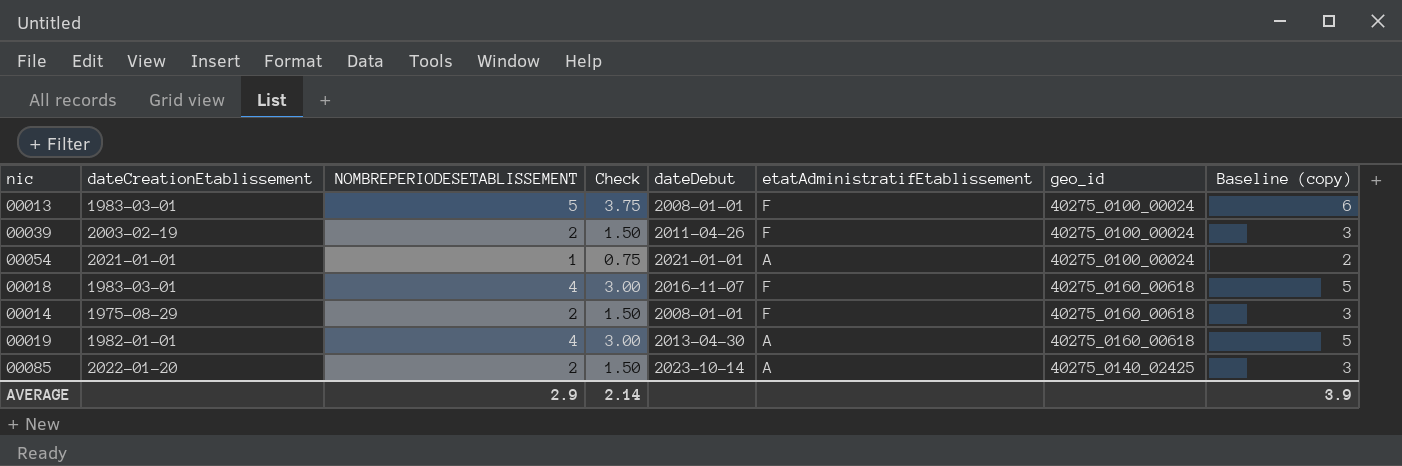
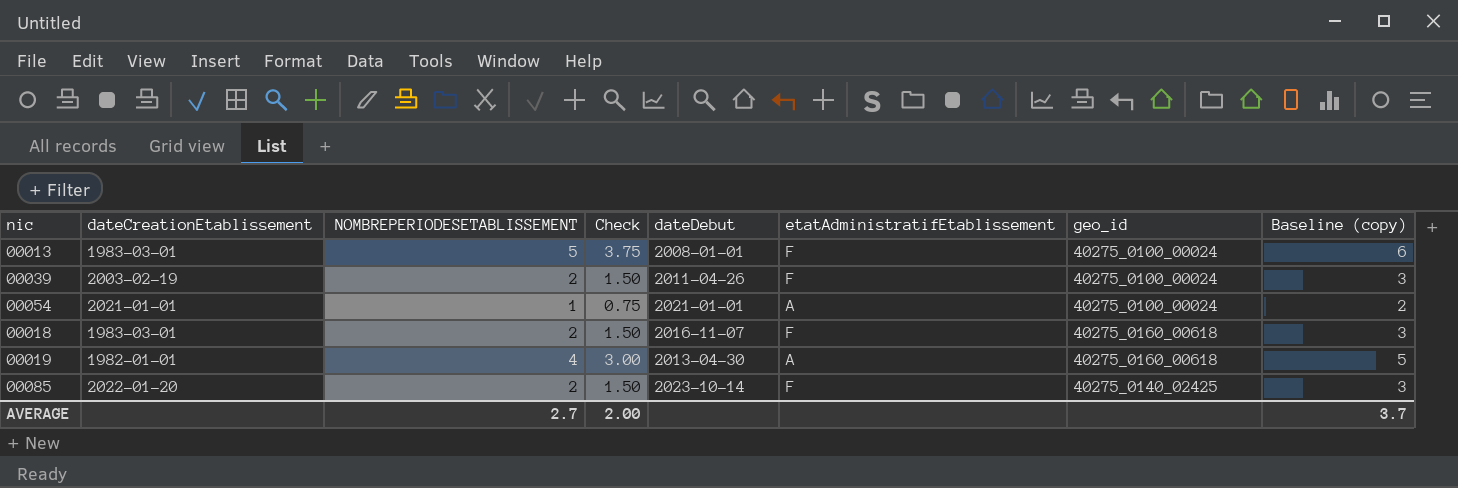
row 00014: 1975-08-29 | 2 | 1.50 | 2008-01-01 | F | 40275_0160_00618 | 3 -> none
00018 | NOMBREPERIODESETABLISSEMENT: 4 -> 2
00018 | Check: 3.00 -> 1.50
00018 | Baseline (copy): 5 -> 3
00085 | etatAdministratifEtablissement: A -> F
AVERAGE | NOMBREPERIODESETABLISSEMENT: 2.9 -> 2.7
AVERAGE | Check: 2.14 -> 2.00
AVERAGE | Baseline (copy): 3.9 -> 3.7

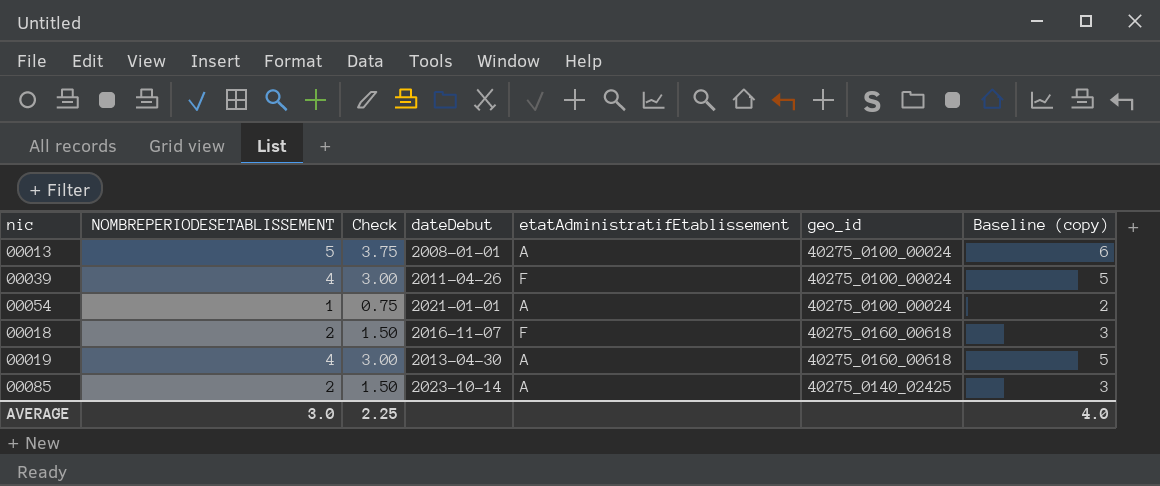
column dateCreationEtablissement | position: 2 -> none
00013 | etatAdministratifEtablissement: F -> A
00039 | NOMBREPERIODESETABLISSEMENT: 2 -> 4
00039 | Check: 1.50 -> 3.00
00039 | Baseline (copy): 3 -> 5
00085 | etatAdministratifEtablissement: F -> A
AVERAGE | NOMBREPERIODESETABLISSEMENT: 2.7 -> 3.0
AVERAGE | Check: 2.00 -> 2.25
AVERAGE | Baseline (copy): 3.7 -> 4.0

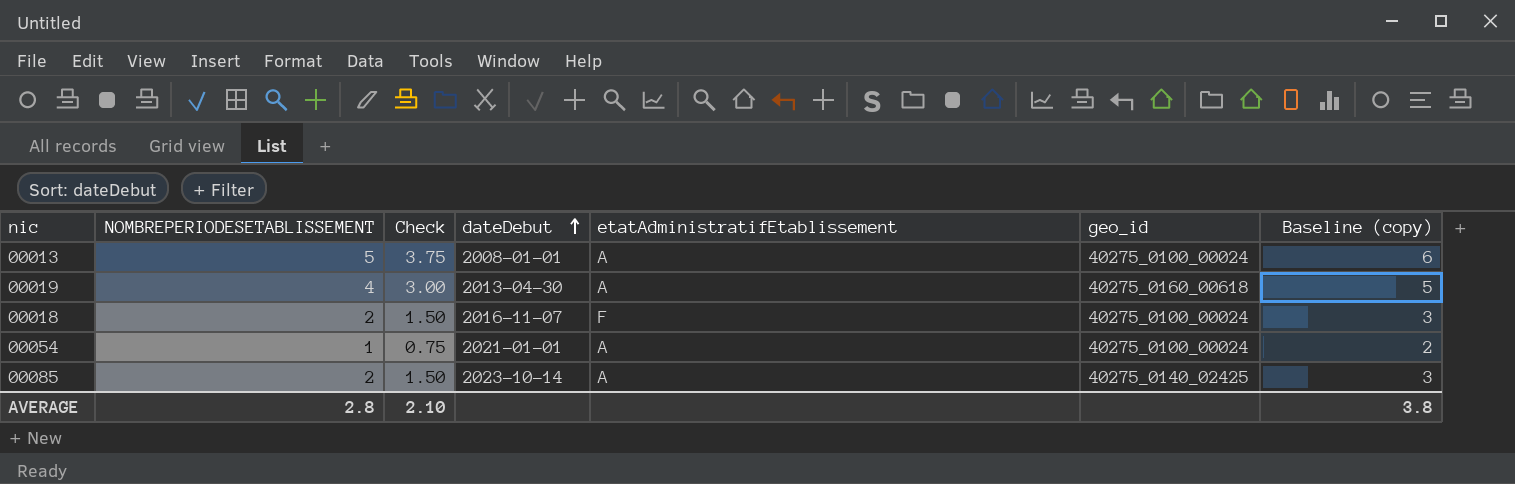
row order: none -> dateDebut ascending
row 00039: 4 | 3.00 | 2011-04-26 | F | 40275_0100_00024 | 5 -> none
00018 | geo_id: 40275_0160_00618 -> 40275_0100_00024
AVERAGE | NOMBREPERIODESETABLISSEMENT: 3.0 -> 2.8
AVERAGE | Check: 2.25 -> 2.10
AVERAGE | Baseline (copy): 4.0 -> 3.8

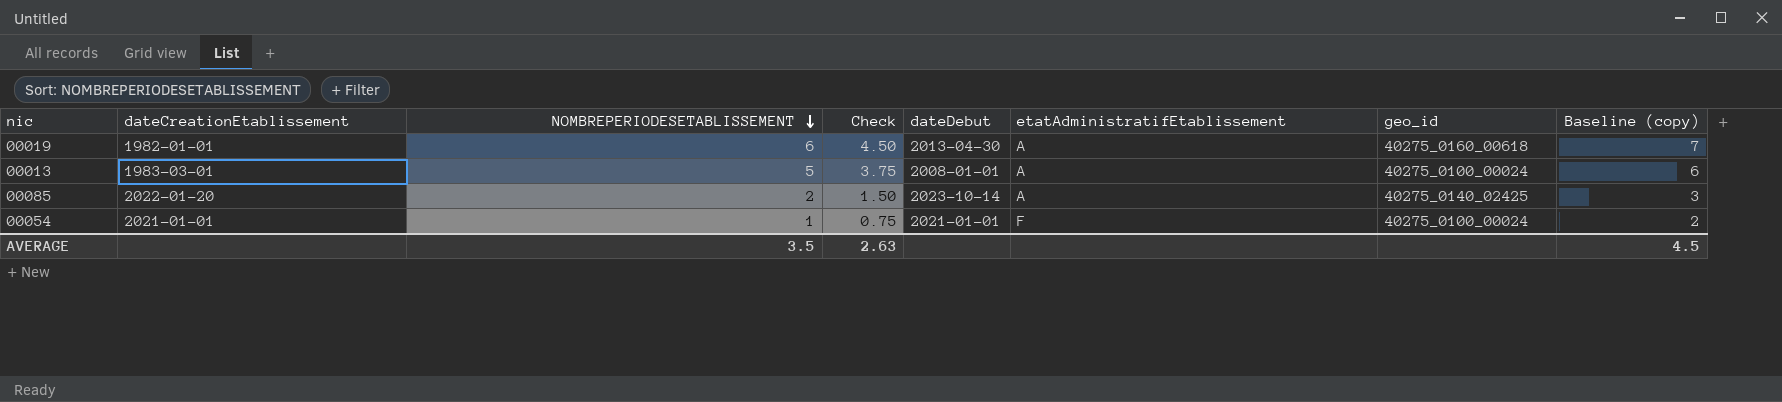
row order: dateDebut ascending -> NOMBREPERIODESETABLISSEMENT descending
column dateCreationEtablissement | position: none -> 2
row 00018: 2 | 1.50 | 2016-11-07 | F | 40275_0100_00024 | 3 -> none
00019 | NOMBREPERIODESETABLISSEMENT: 4 -> 6
00019 | Check: 3.00 -> 4.50
00019 | Baseline (copy): 5 -> 7
00054 | etatAdministratifEtablissement: A -> F
AVERAGE | NOMBREPERIODESETABLISSEMENT: 2.8 -> 3.5
AVERAGE | Check: 2.10 -> 2.63
AVERAGE | Baseline (copy): 3.8 -> 4.5

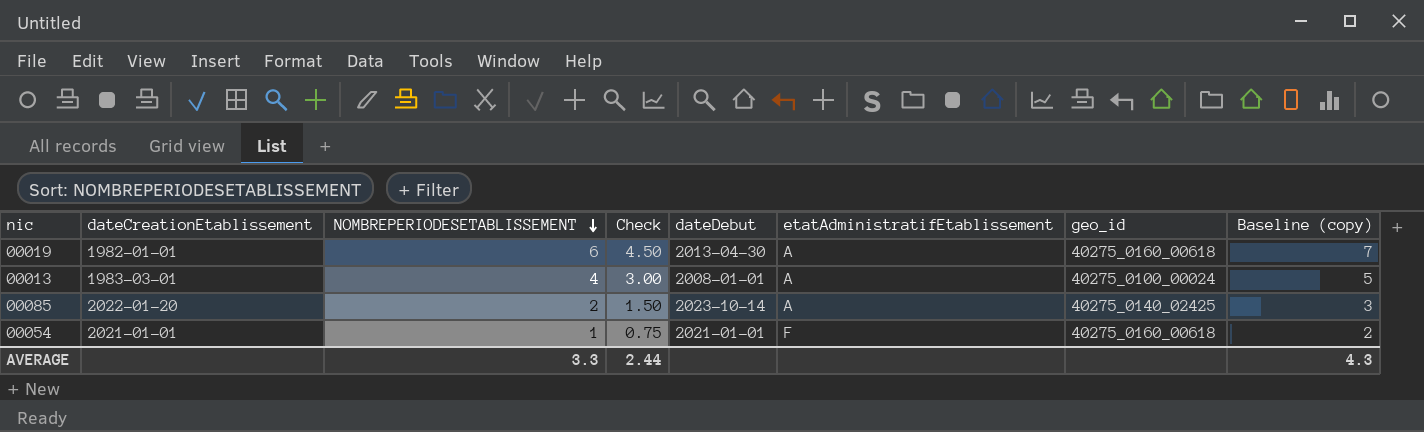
00013 | NOMBREPERIODESETABLISSEMENT: 5 -> 4
00013 | Check: 3.75 -> 3.00
00013 | Baseline (copy): 6 -> 5
00054 | geo_id: 40275_0100_00024 -> 40275_0160_00618
AVERAGE | NOMBREPERIODESETABLISSEMENT: 3.5 -> 3.3
AVERAGE | Check: 2.63 -> 2.44
AVERAGE | Baseline (copy): 4.5 -> 4.3

